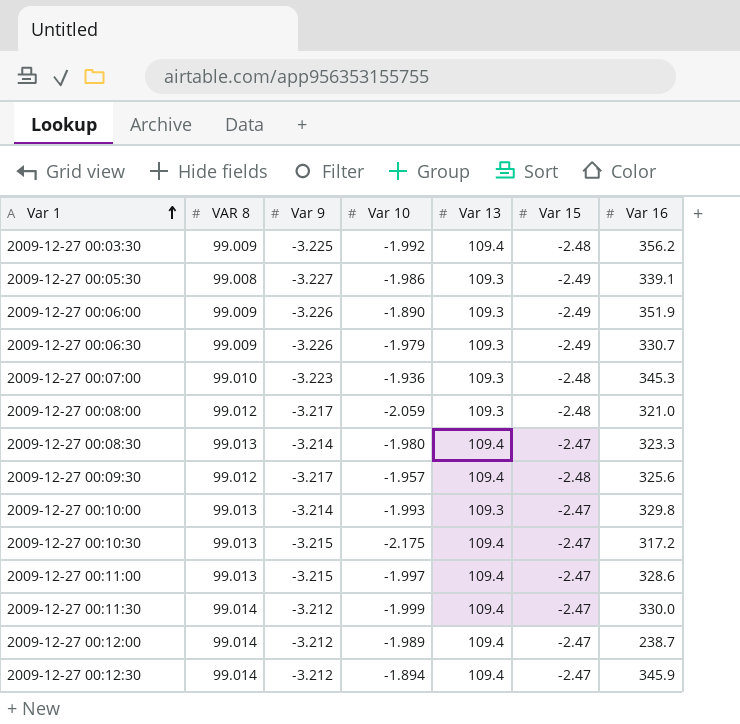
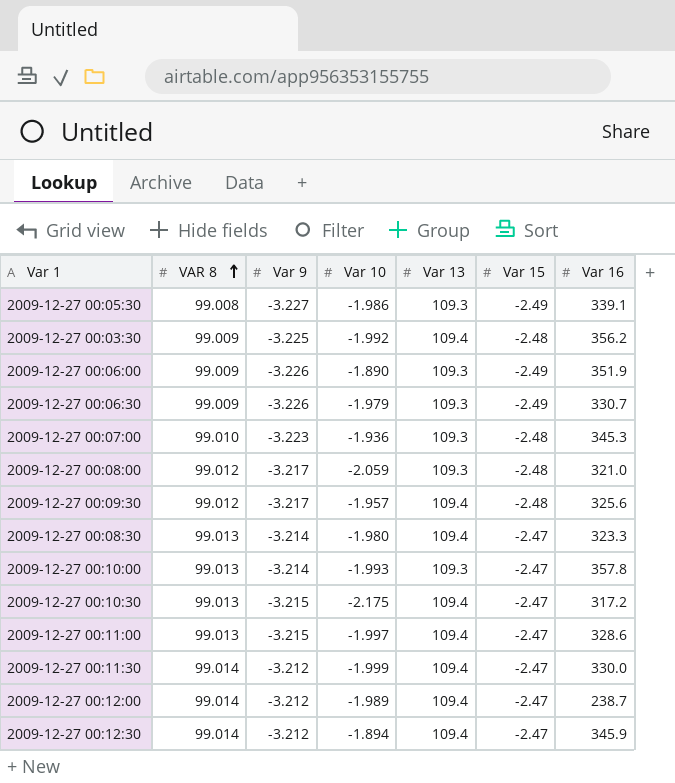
row order: Var 1 ascending -> VAR 8 ascending
2009-12-27 00:10:00 | Var 16: 329.8 -> 357.8

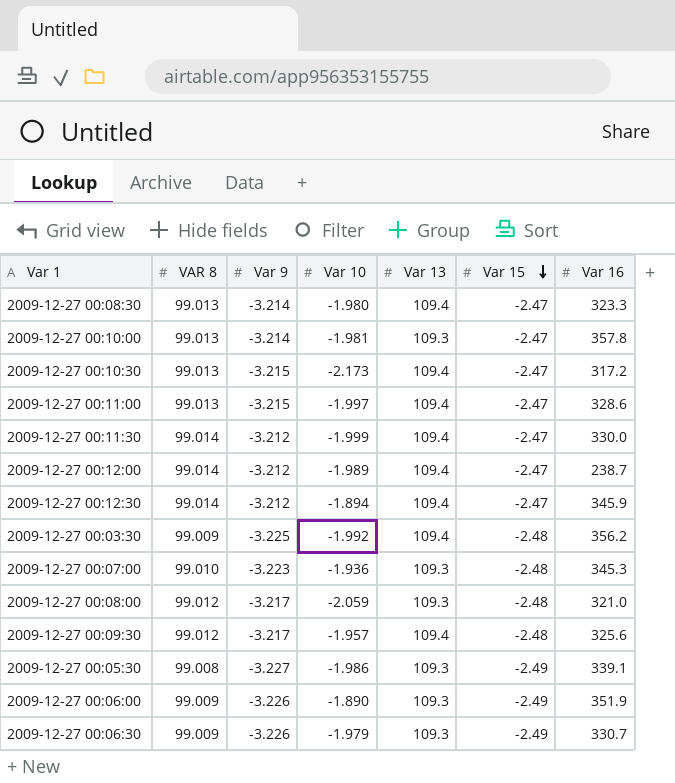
row order: VAR 8 ascending -> Var 15 descending
2009-12-27 00:10:00 | Var 10: -1.993 -> -1.981
2009-12-27 00:10:30 | Var 10: -2.175 -> -2.173

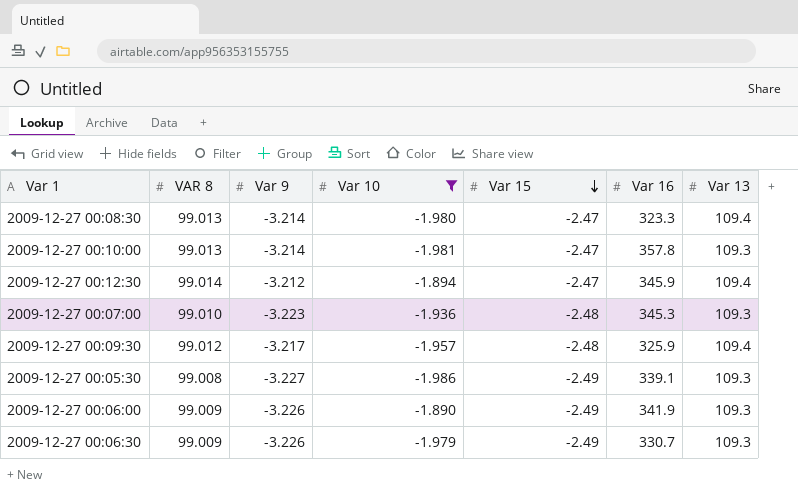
filter: none -> Var 10 >= -1.986
column Var 13 | position: 5 -> 7
2009-12-27 00:09:30 | Var 16: 325.6 -> 325.9
2009-12-27 00:06:00 | Var 16: 351.9 -> 341.9

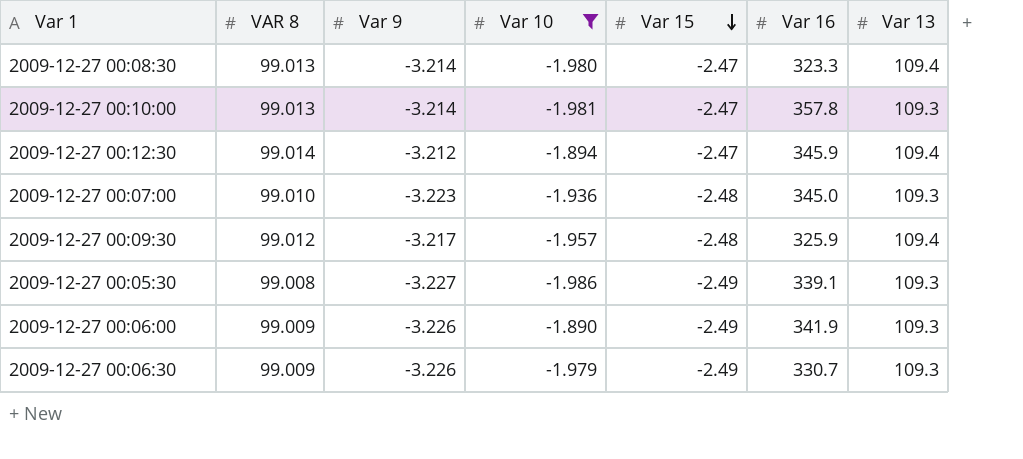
2009-12-27 00:07:00 | Var 16: 345.3 -> 345.0

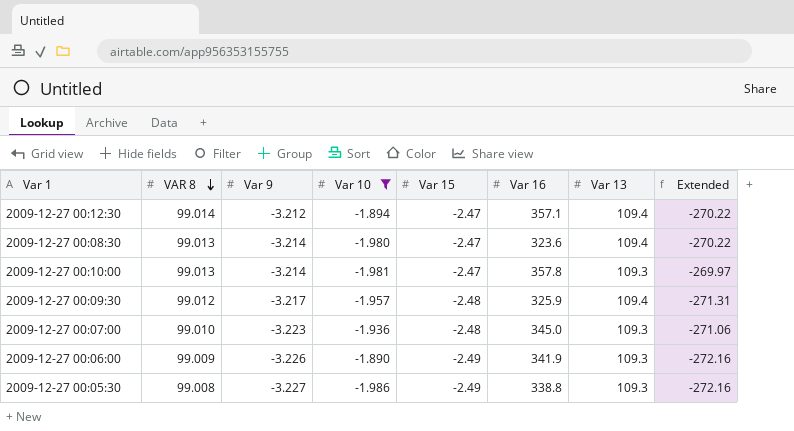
row order: Var 15 descending -> VAR 8 descending
column Extended | formula: none -> [Var 15] * [Var 13]
row 2009-12-27 00:06:30: 99.009 | -3.226 | -1.979 | -2.49 | 330.7 | 109.3 -> none
2009-12-27 00:12:30 | Var 16: 345.9 -> 357.1
2009-12-27 00:08:30 | Var 16: 323.3 -> 323.6
2009-12-27 00:05:30 | Var 16: 339.1 -> 338.8

